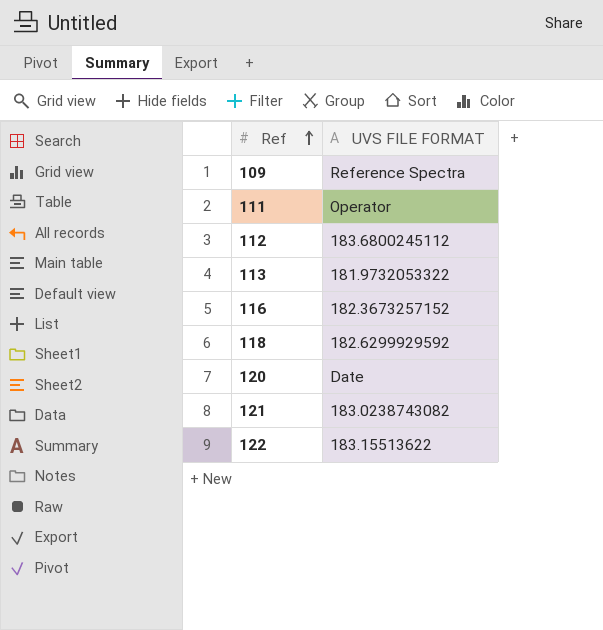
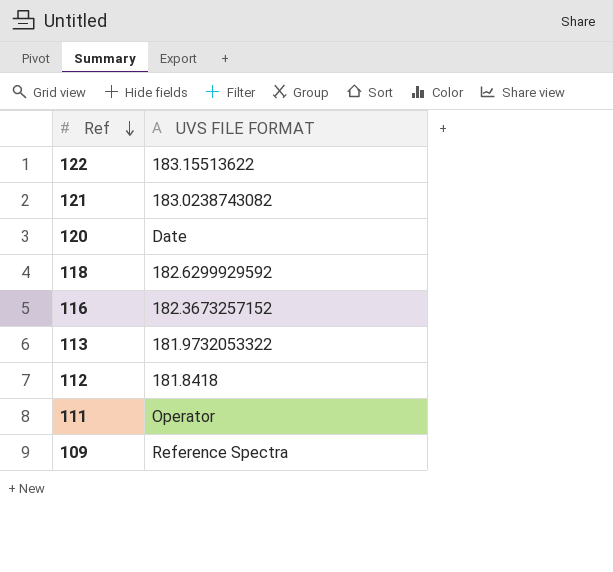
row order: Ref ascending -> Ref descending
112 | UVS FILE FORMAT: 183.6800245112 -> 181.8418

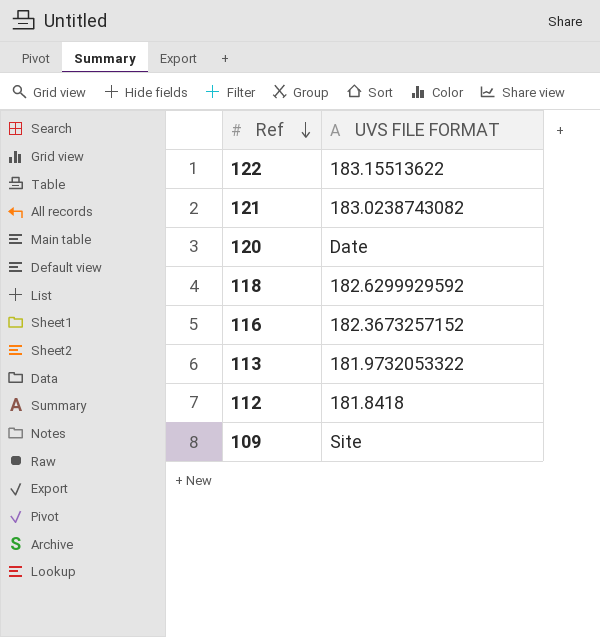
row 111: Operator -> none
109 | UVS FILE FORMAT: Reference Spectra -> Site

